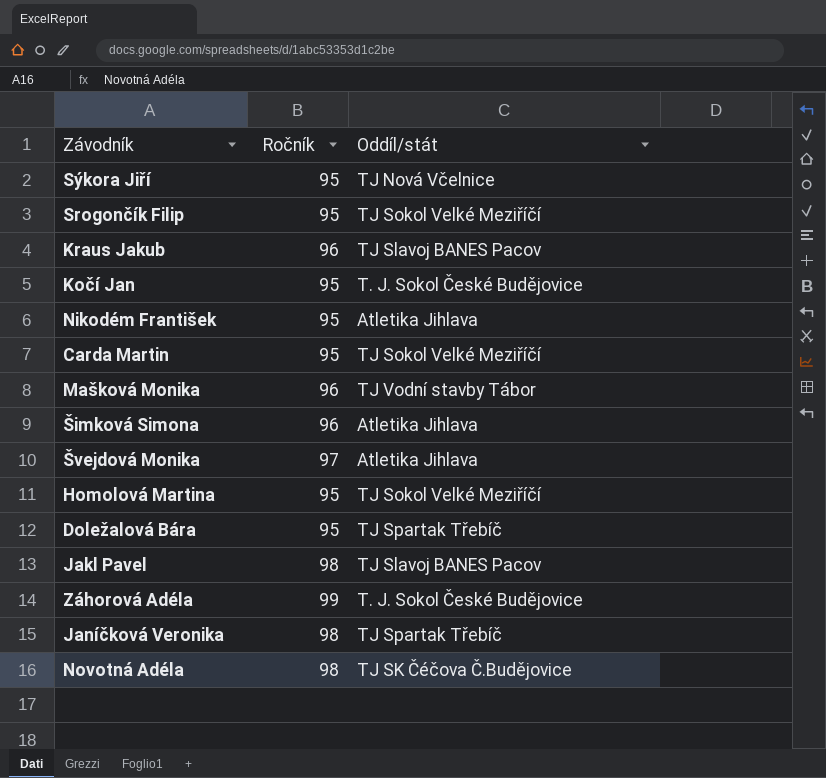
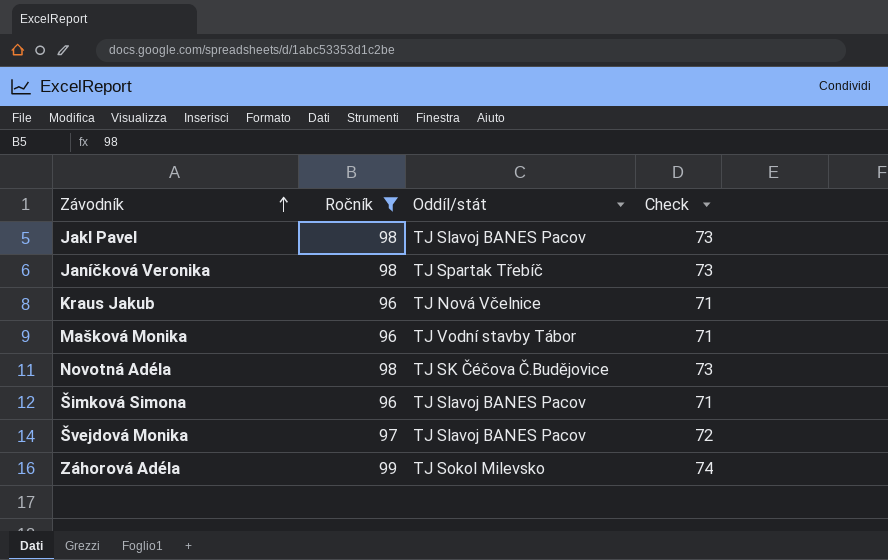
filter: none -> Ročník != 95
row order: none -> Závodník ascending
column Check | formula: none -> [Ročník] - 25
Kraus Jakub | Oddíl/stát: TJ Slavoj BANES Pacov -> TJ Nová Včelnice
Šimková Simona | Oddíl/stát: Atletika Jihlava -> TJ Slavoj BANES Pacov
Švejdová Monika | Oddíl/stát: Atletika Jihlava -> TJ Slavoj BANES Pacov
Záhorová Adéla | Oddíl/stát: T. J. Sokol České Budějovice -> TJ Sokol Milevsko

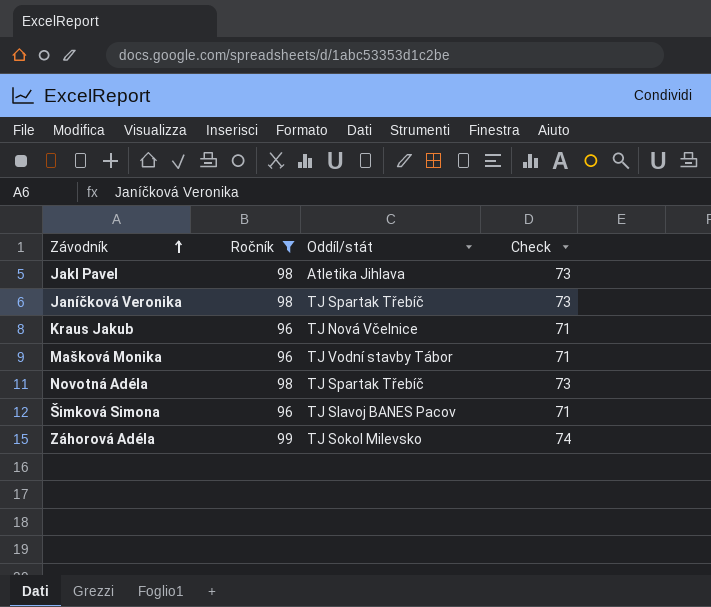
row Švejdová Monika: 97 | TJ Slavoj BANES Pacov | 72 -> none
Jakl Pavel | Oddíl/stát: TJ Slavoj BANES Pacov -> Atletika Jihlava
Novotná Adéla | Oddíl/stát: TJ SK Čéčova Č.Budějovice -> TJ Spartak Třebíč

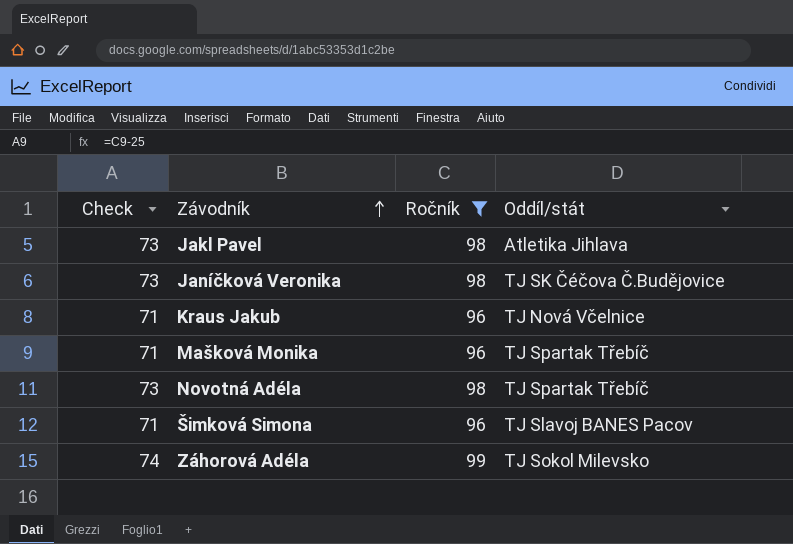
column Check | position: 4 -> 1
Janíčková Veronika | Oddíl/stát: TJ Spartak Třebíč -> TJ SK Čéčova Č.Budějovice
Mašková Monika | Oddíl/stát: TJ Vodní stavby Tábor -> TJ Spartak Třebíč

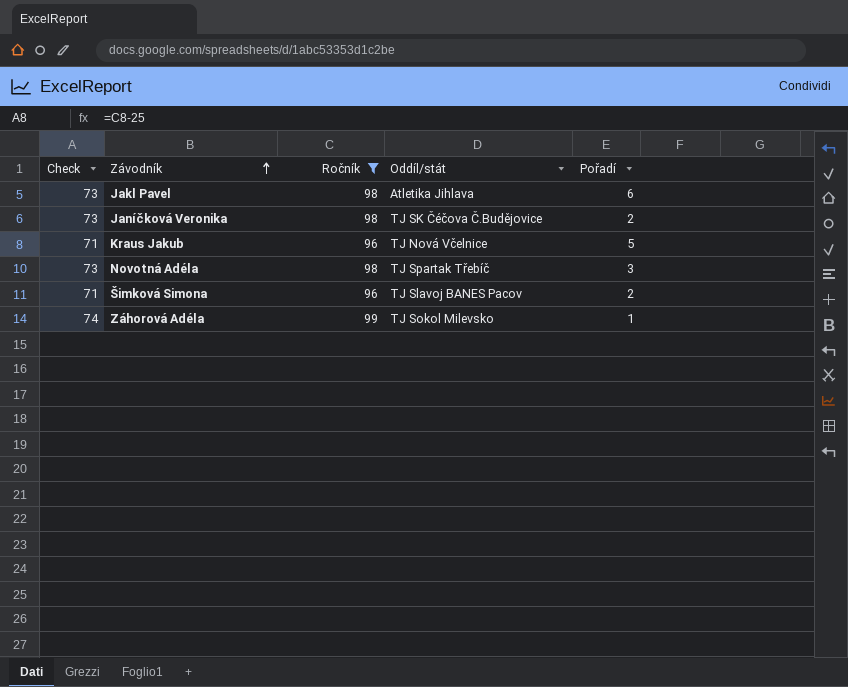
column Pořadí | position: none -> 5
row Mašková Monika: 71 | 96 | TJ Spartak Třebíč -> none

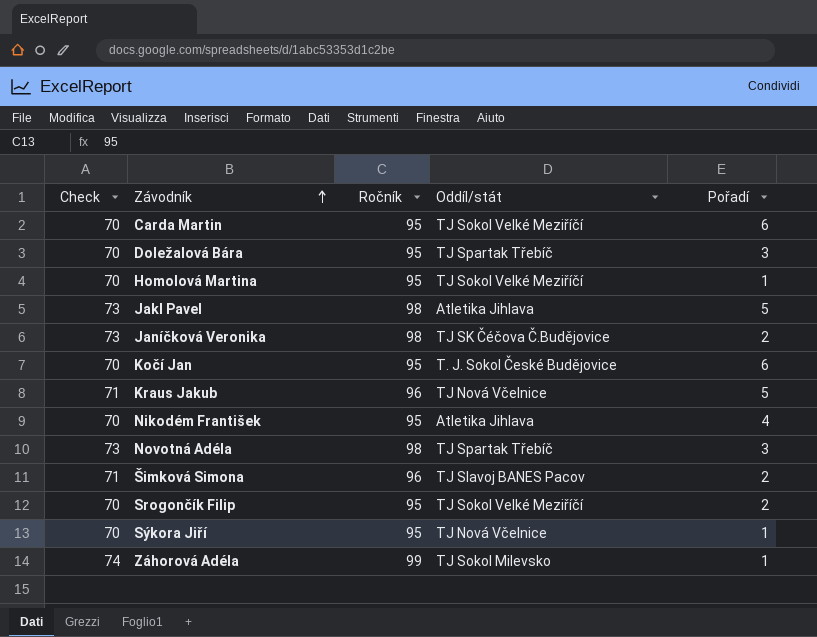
filter: Ročník != 95 -> none
Jakl Pavel | Pořadí: 6 -> 5

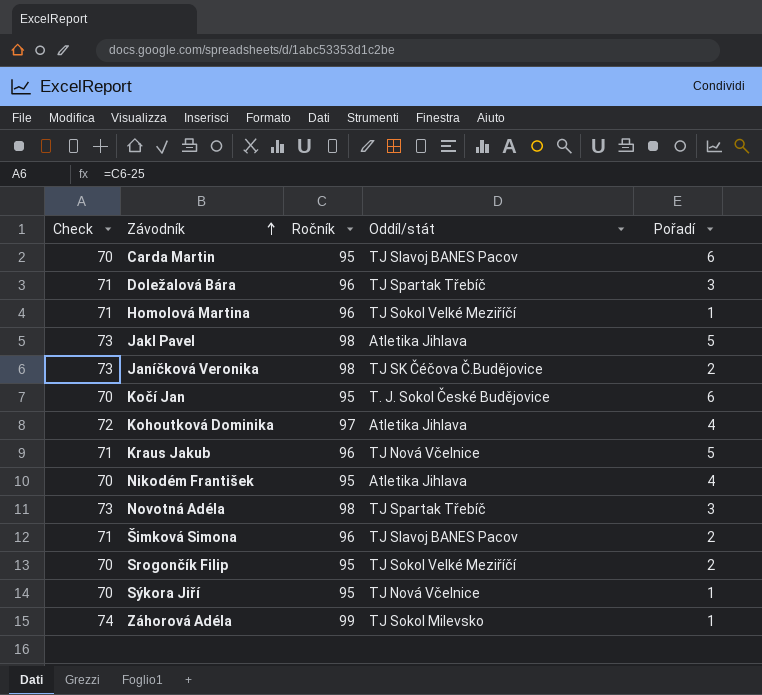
Carda Martin | Oddíl/stát: TJ Sokol Velké Meziříčí -> TJ Slavoj BANES Pacov
Doležalová Bára | Check: 70 -> 71
Doležalová Bára | Ročník: 95 -> 96
Homolová Martina | Check: 70 -> 71
Homolová Martina | Ročník: 95 -> 96
row Kohoutková Dominika: none -> 72 | 97 | Atletika Jihlava | 4

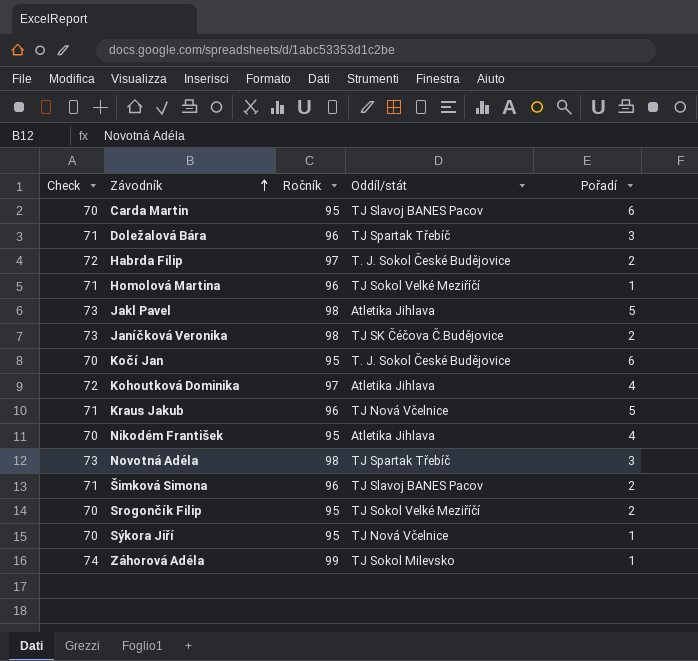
row Habrda Filip: none -> 72 | 97 | T. J. Sokol České Budějovice | 2

